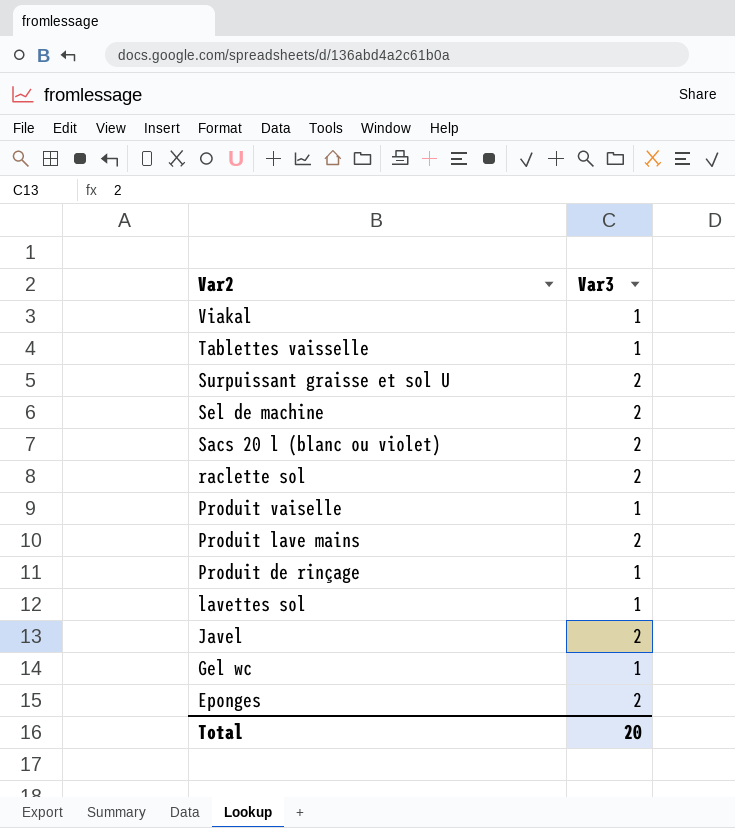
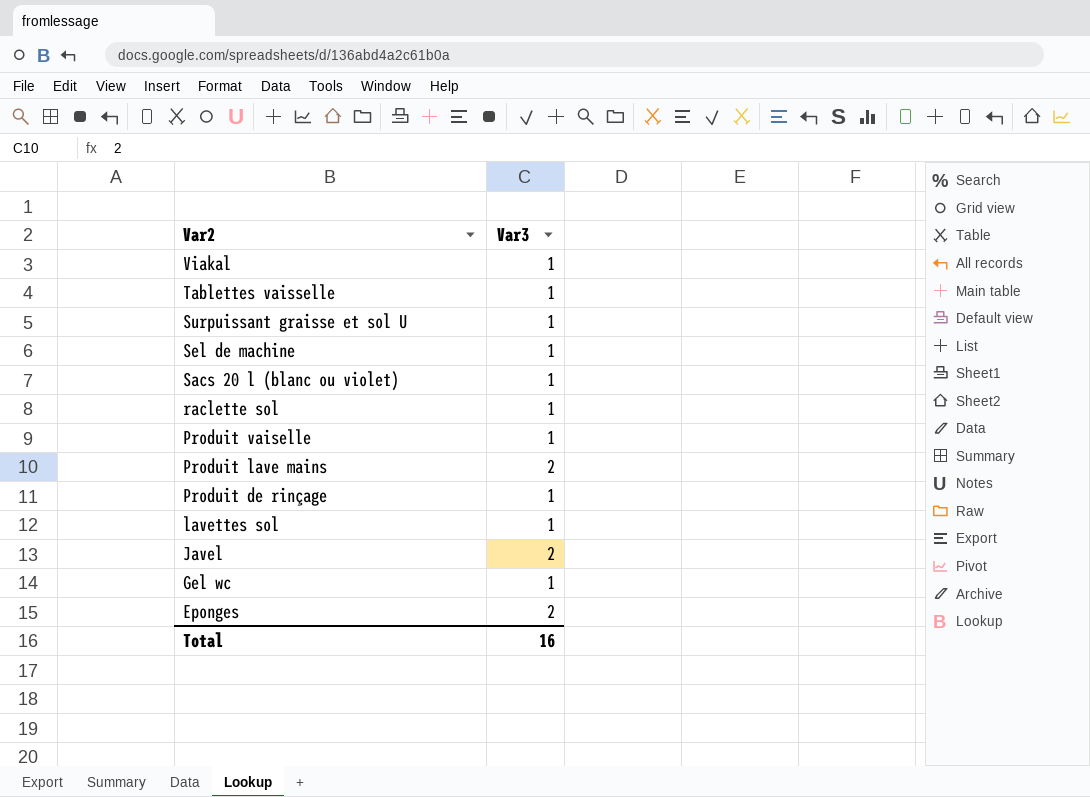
Surpuissant graisse et sol U | Var3: 2 -> 1
Sel de machine | Var3: 2 -> 1
Sacs 20 l (blanc ou violet) | Var3: 2 -> 1
raclette sol | Var3: 2 -> 1
Total | Var3: 20 -> 16

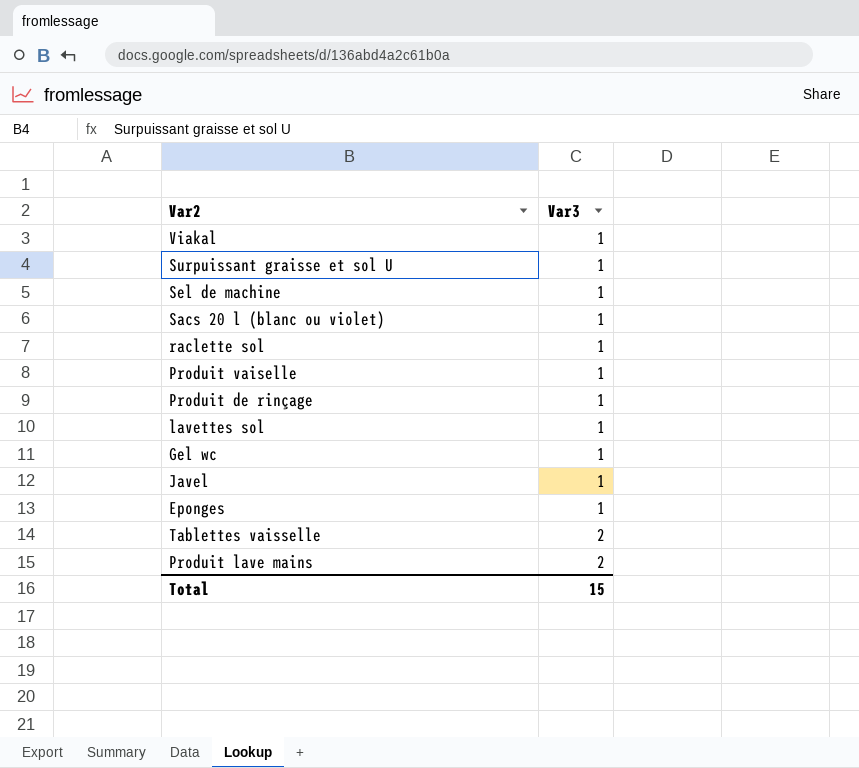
row order: Var2 descending -> Var3 ascending
Javel | Var3: 2 -> 1
Eponges | Var3: 2 -> 1
Tablettes vaisselle | Var3: 1 -> 2
Total | Var3: 16 -> 15

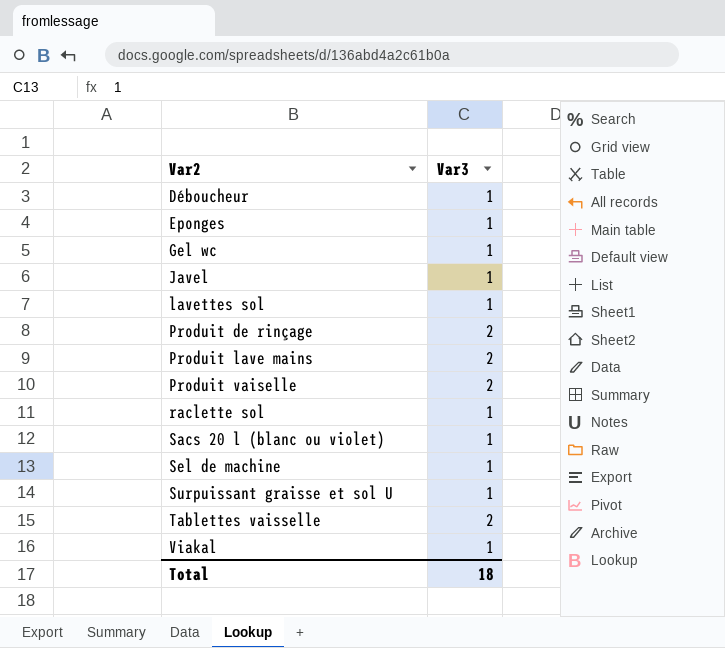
row order: Var3 ascending -> Var2 ascending
row Déboucheur: none -> 1
Produit de rinçage | Var3: 1 -> 2
Produit vaiselle | Var3: 1 -> 2
Total | Var3: 15 -> 18

